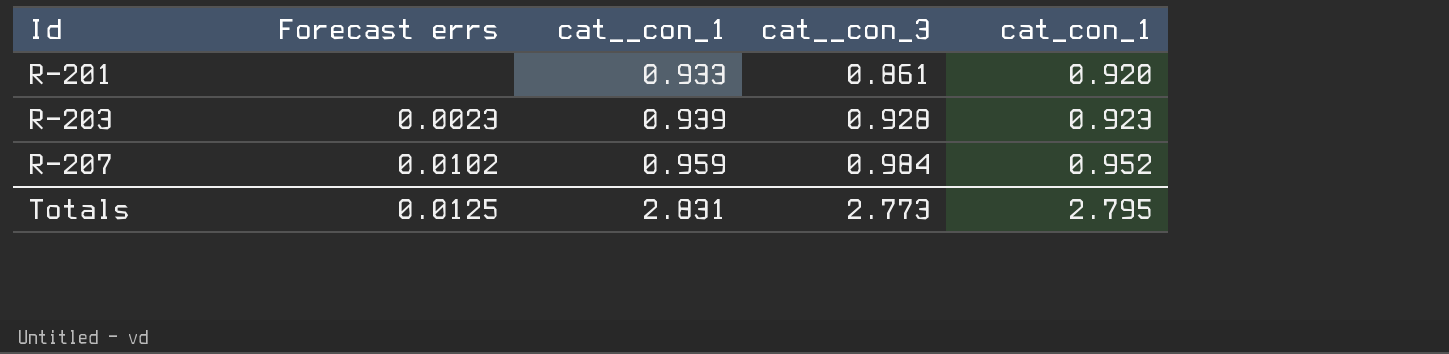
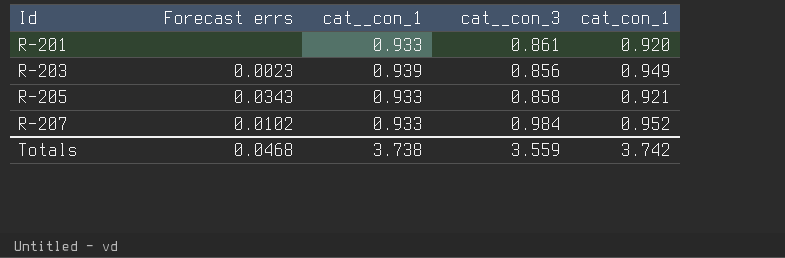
R-203 | cat__con_3: 0.928 -> 0.856
R-203 | cat_con_1: 0.923 -> 0.949
row R-205: none -> 0.0343 | 0.933 | 0.858 | 0.921
R-207 | cat__con_1: 0.959 -> 0.933
Totals | Forecast errs: 0.0125 -> 0.0468
Totals | cat__con_1: 2.831 -> 3.738
Totals | cat__con_3: 2.773 -> 3.559
Totals | cat_con_1: 2.795 -> 3.742

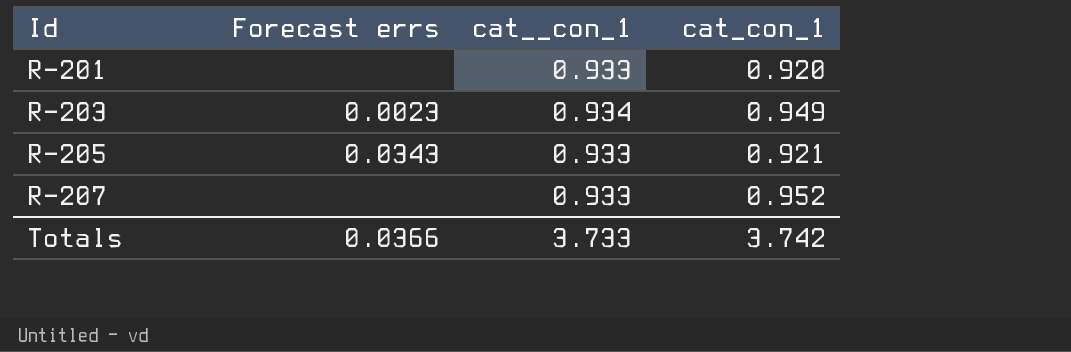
column cat__con_3 | position: 4 -> none
R-203 | cat__con_1: 0.939 -> 0.934
R-207 | Forecast errs: 0.0102 -> none
Totals | Forecast errs: 0.0468 -> 0.0366
Totals | cat__con_1: 3.738 -> 3.733

